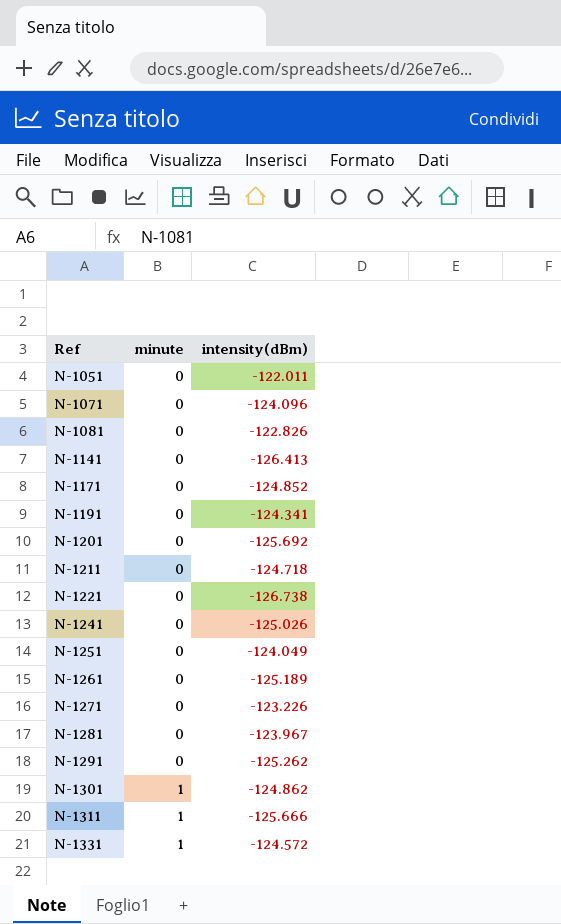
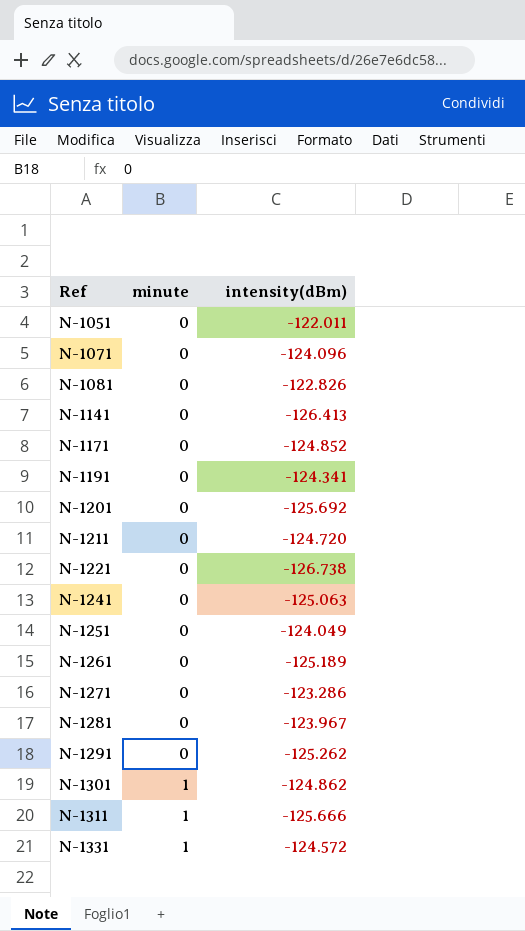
N-1211 | intensity(dBm): -124.718 -> -124.720
N-1241 | intensity(dBm): -125.026 -> -125.063
N-1271 | intensity(dBm): -123.226 -> -123.286

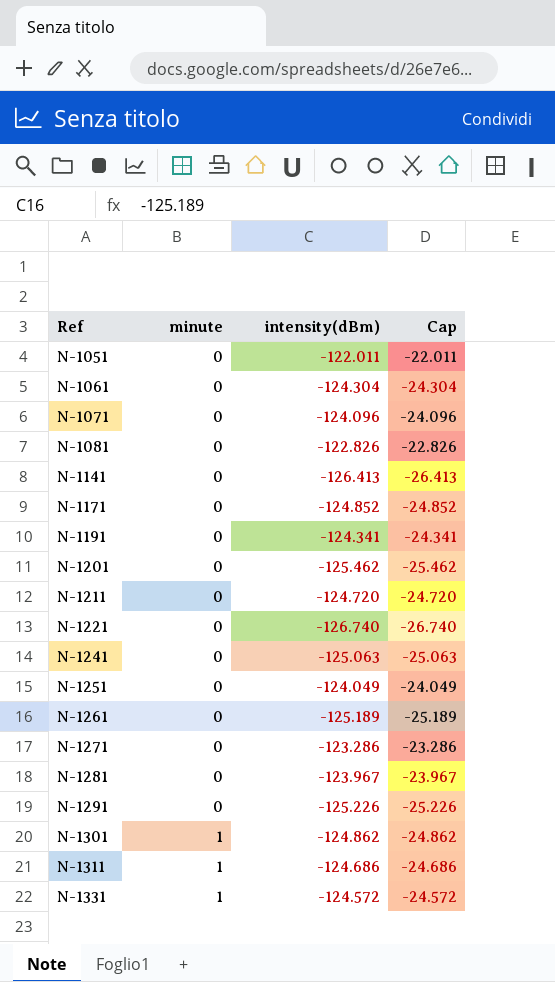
column Cap | formula: none -> [intensity(dBm)] + 100
row N-1061: none -> 0 | -124.304 | -24.304
N-1201 | intensity(dBm): -125.692 -> -125.462
N-1221 | intensity(dBm): -126.738 -> -126.740
N-1291 | intensity(dBm): -125.262 -> -125.226
N-1311 | intensity(dBm): -125.666 -> -124.686

